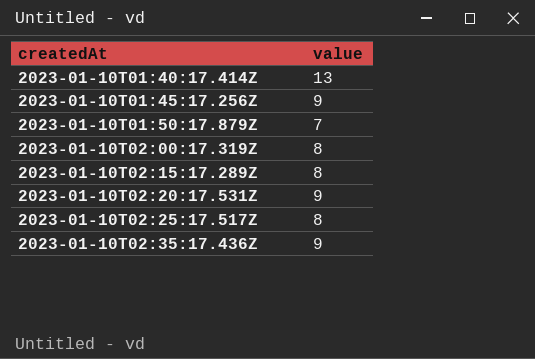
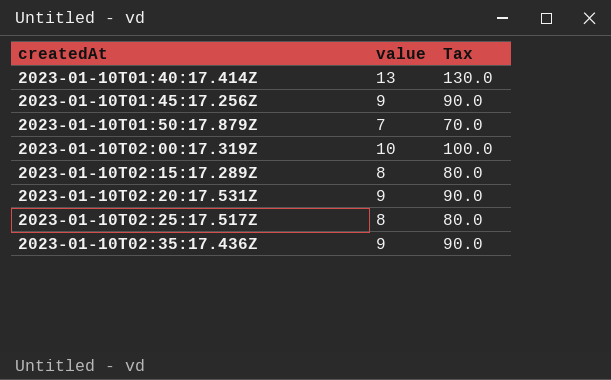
column Tax | formula: none -> [value] * 10
2023-01-10T02:00:17.319Z | value: 8 -> 10

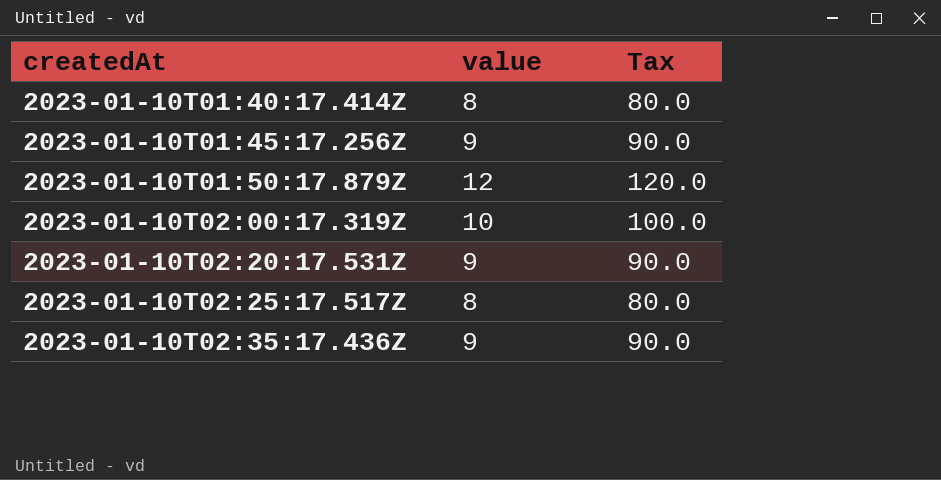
row 2023-01-10T02:15:17.289Z: 8 | 80.0 -> none
2023-01-10T01:40:17.414Z | value: 13 -> 8
2023-01-10T01:40:17.414Z | Tax: 130.0 -> 80.0
2023-01-10T01:50:17.879Z | value: 7 -> 12
2023-01-10T01:50:17.879Z | Tax: 70.0 -> 120.0

